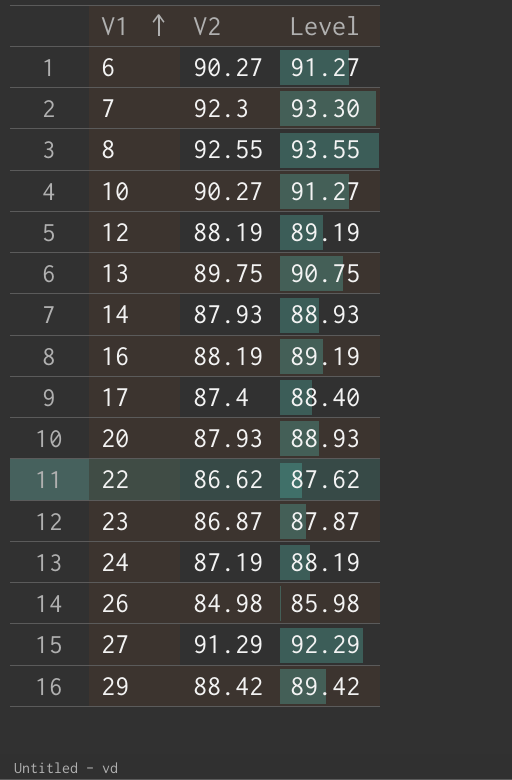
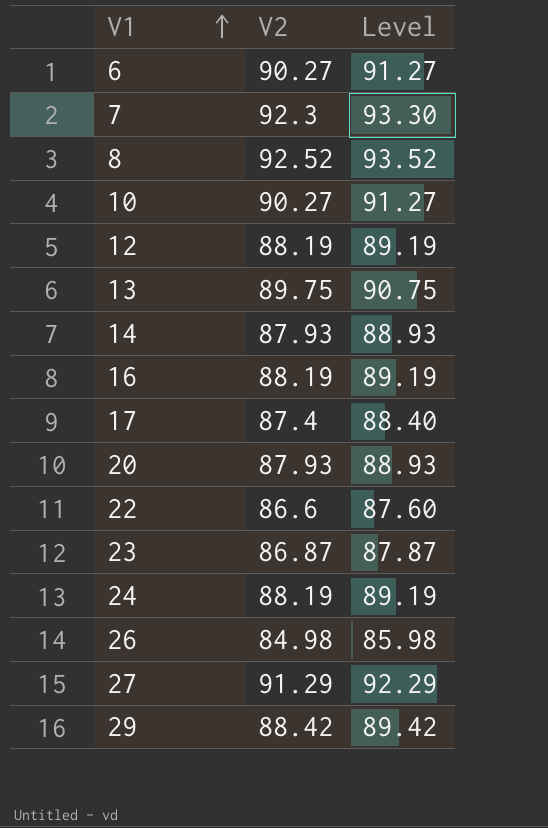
8 | V2: 92.55 -> 92.52
8 | Level: 93.55 -> 93.52
22 | V2: 86.62 -> 86.6
22 | Level: 87.62 -> 87.60
24 | V2: 87.19 -> 88.19
24 | Level: 88.19 -> 89.19

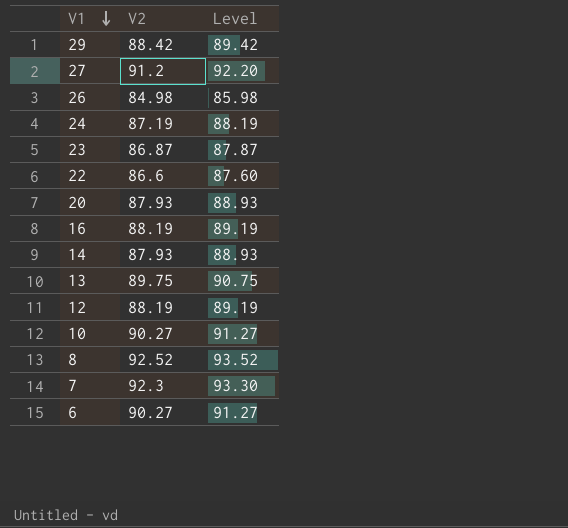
row order: V1 ascending -> V1 descending
row 17: 87.4 | 88.40 -> none
27 | V2: 91.29 -> 91.2
27 | Level: 92.29 -> 92.20
24 | V2: 88.19 -> 87.19
24 | Level: 89.19 -> 88.19

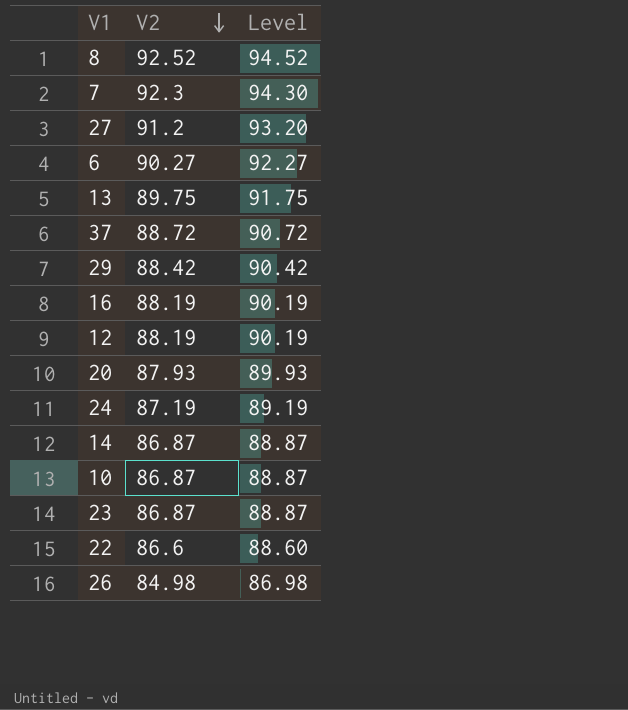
row order: V1 descending -> V2 descending
column Level | formula: [V2] + 1 -> [V2] + 2
row 37: none -> 88.72 | 90.72
14 | V2: 87.93 -> 86.87
10 | V2: 90.27 -> 86.87

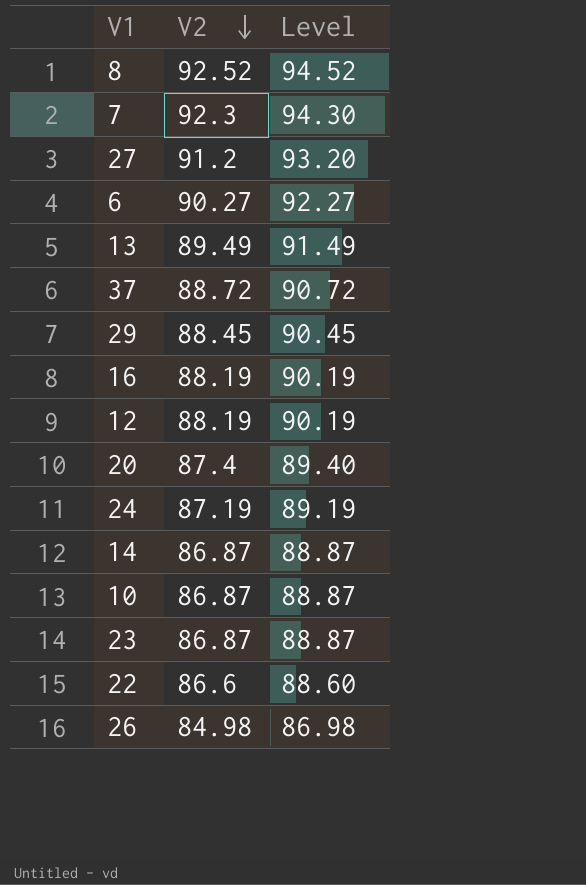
13 | V2: 89.75 -> 89.49
13 | Level: 91.75 -> 91.49
29 | V2: 88.42 -> 88.45
29 | Level: 90.42 -> 90.45
20 | V2: 87.93 -> 87.4
20 | Level: 89.93 -> 89.40

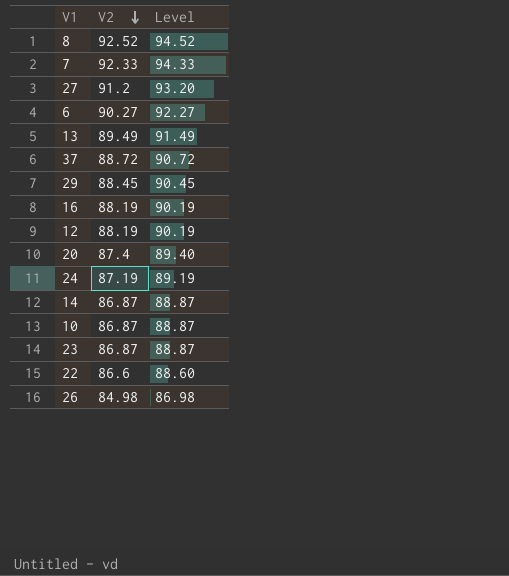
7 | V2: 92.3 -> 92.33
7 | Level: 94.30 -> 94.33

